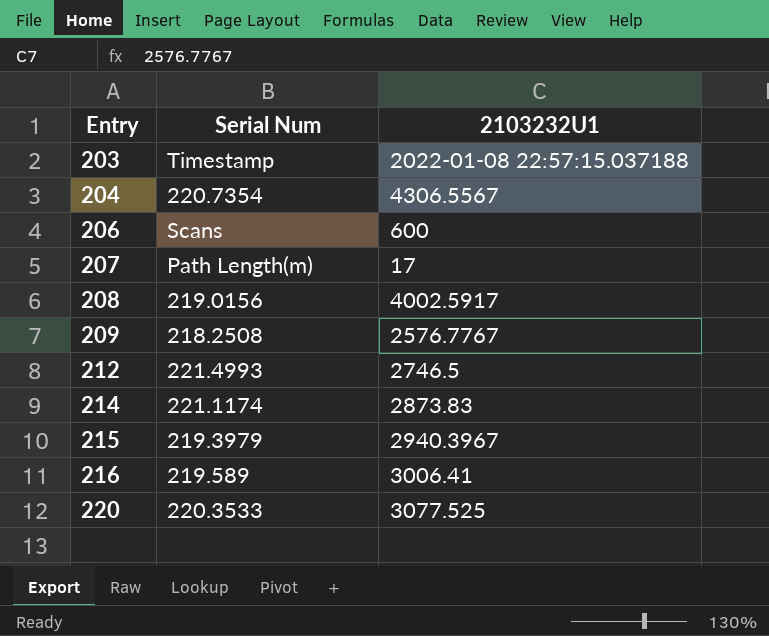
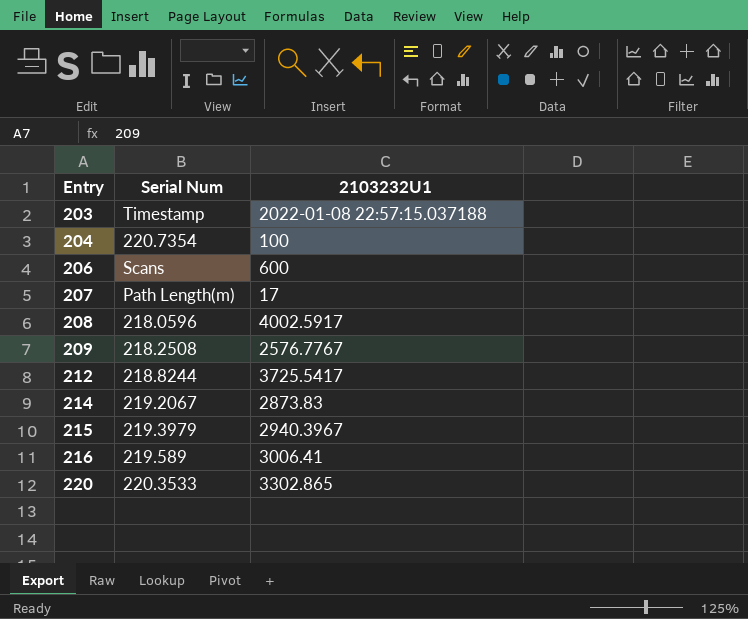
204 | 2103232U1: 4306.5567 -> 100
208 | Serial Num: 219.0156 -> 218.0596
212 | Serial Num: 221.4993 -> 218.8244
212 | 2103232U1: 2746.5 -> 3725.5417
214 | Serial Num: 221.1174 -> 219.2067
220 | 2103232U1: 3077.525 -> 3302.865

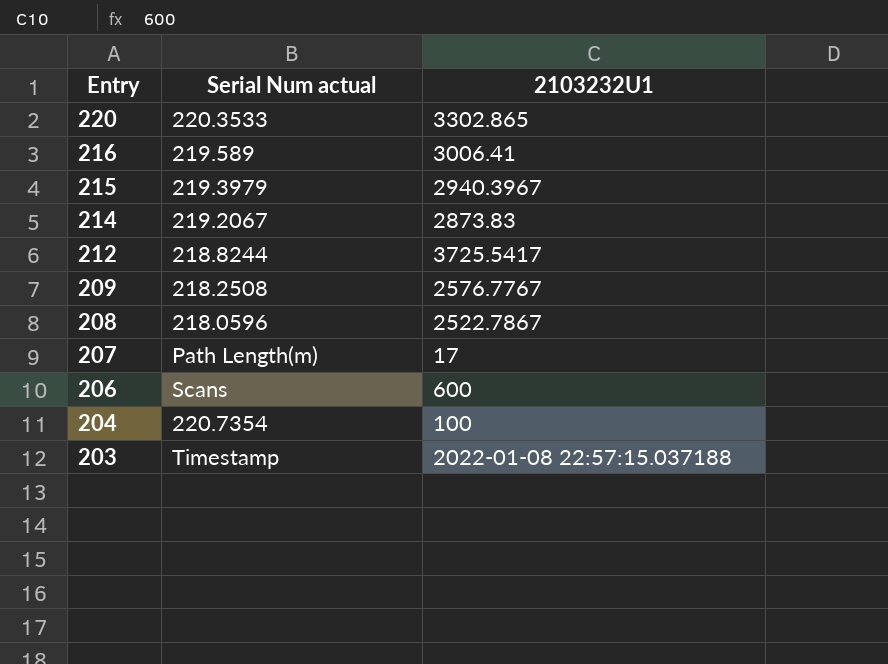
row order: Entry ascending -> Entry descending
column name: Serial Num -> Serial Num actual
208 | 2103232U1: 4002.5917 -> 2522.7867

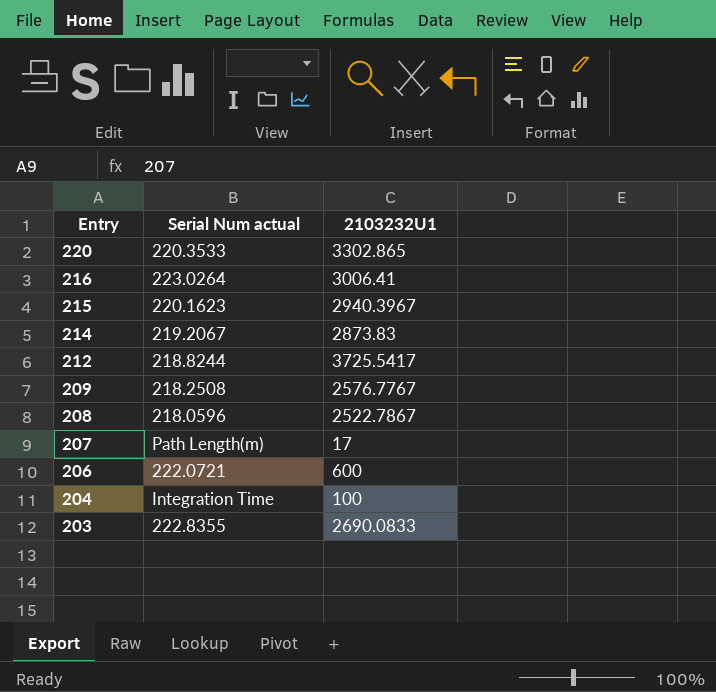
216 | Serial Num actual: 219.589 -> 223.0264
215 | Serial Num actual: 219.3979 -> 220.1623
206 | Serial Num actual: Scans -> 222.0721
204 | Serial Num actual: 220.7354 -> Integration Time
203 | Serial Num actual: Timestamp -> 222.8355
203 | 2103232U1: 2022-01-08 22:57:15.037188 -> 2690.0833

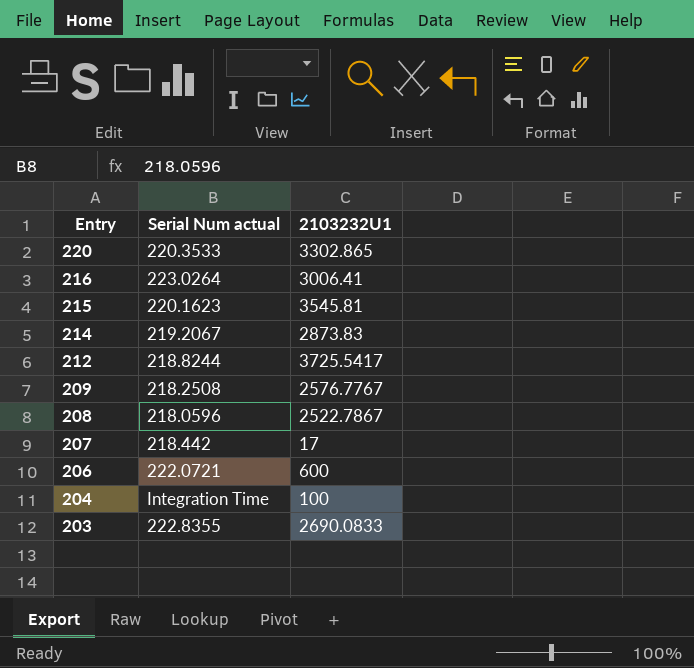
215 | 2103232U1: 2940.3967 -> 3545.81
207 | Serial Num actual: Path Length(m) -> 218.442

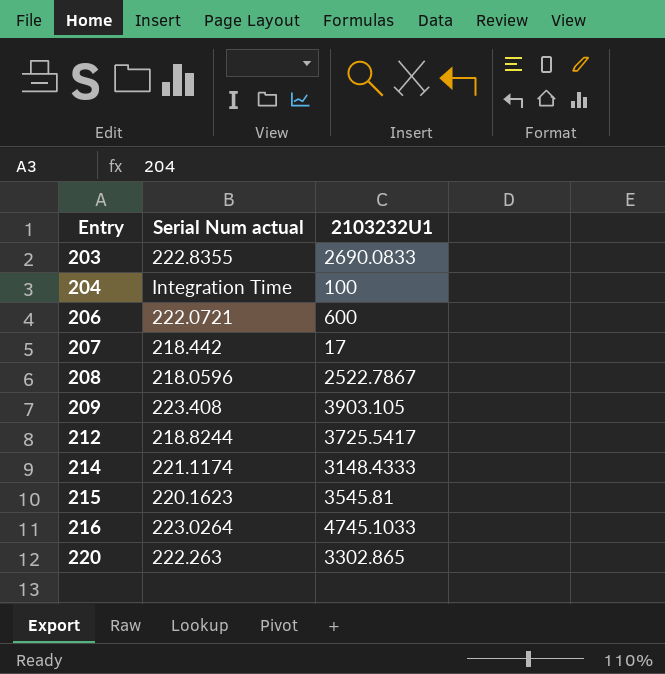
row order: Entry descending -> Entry ascending
209 | Serial Num actual: 218.2508 -> 223.408
209 | 2103232U1: 2576.7767 -> 3903.105
214 | Serial Num actual: 219.2067 -> 221.1174
214 | 2103232U1: 2873.83 -> 3148.4333
216 | 2103232U1: 3006.41 -> 4745.1033
220 | Serial Num actual: 220.3533 -> 222.263

